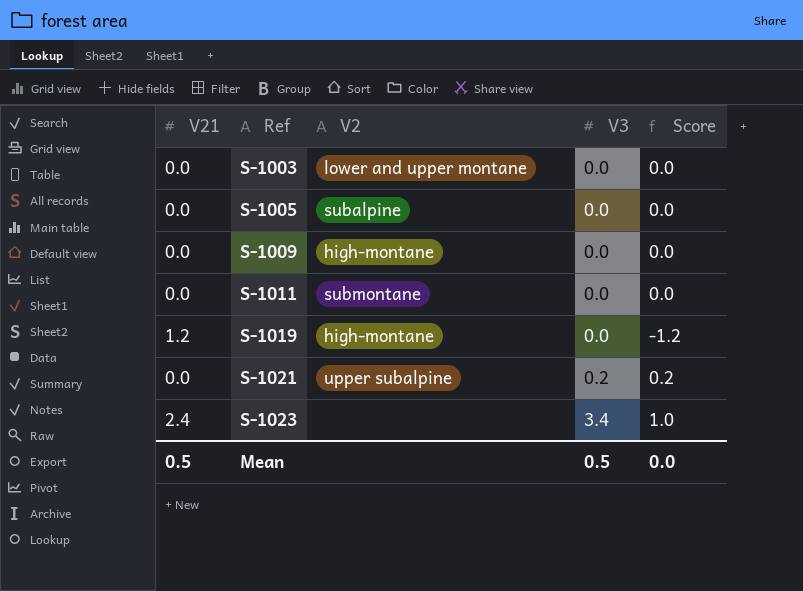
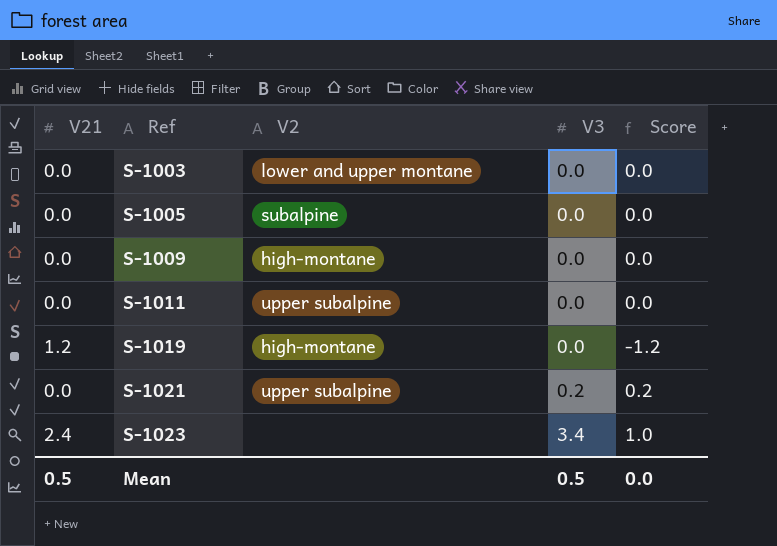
S-1011 | V2: submontane -> upper subalpine

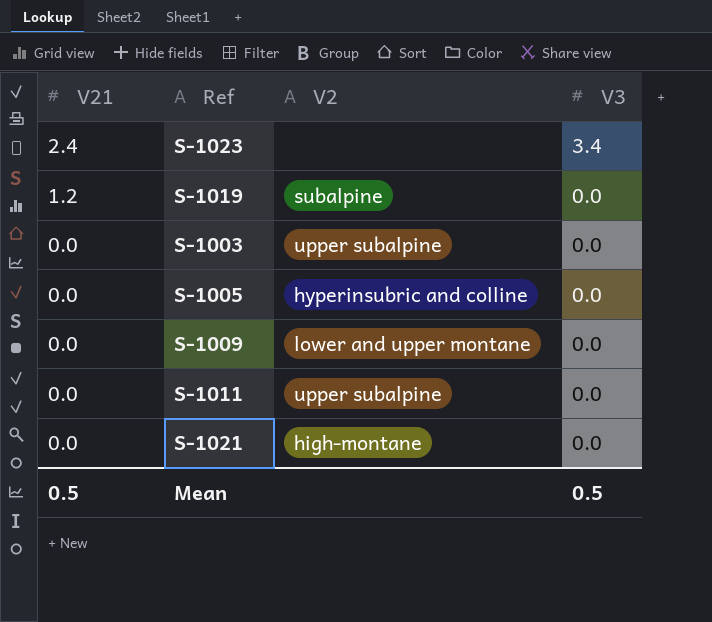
row order: Ref ascending -> V21 descending
column Score | formula: [V3] - [V21] -> none
S-1019 | V2: high-montane -> subalpine
S-1003 | V2: lower and upper montane -> upper subalpine
S-1005 | V2: subalpine -> hyperinsubric and colline
S-1009 | V2: high-montane -> lower and upper montane
S-1021 | V2: upper subalpine -> high-montane
S-1021 | V3: 0.2 -> 0.0

